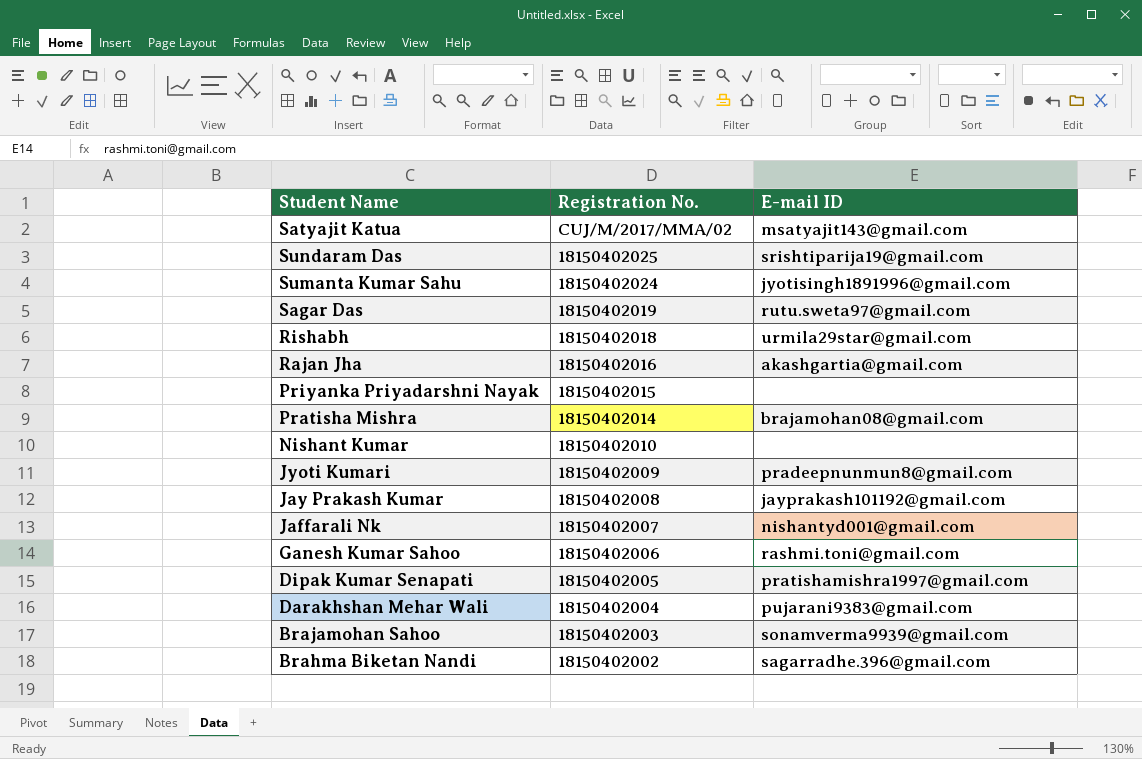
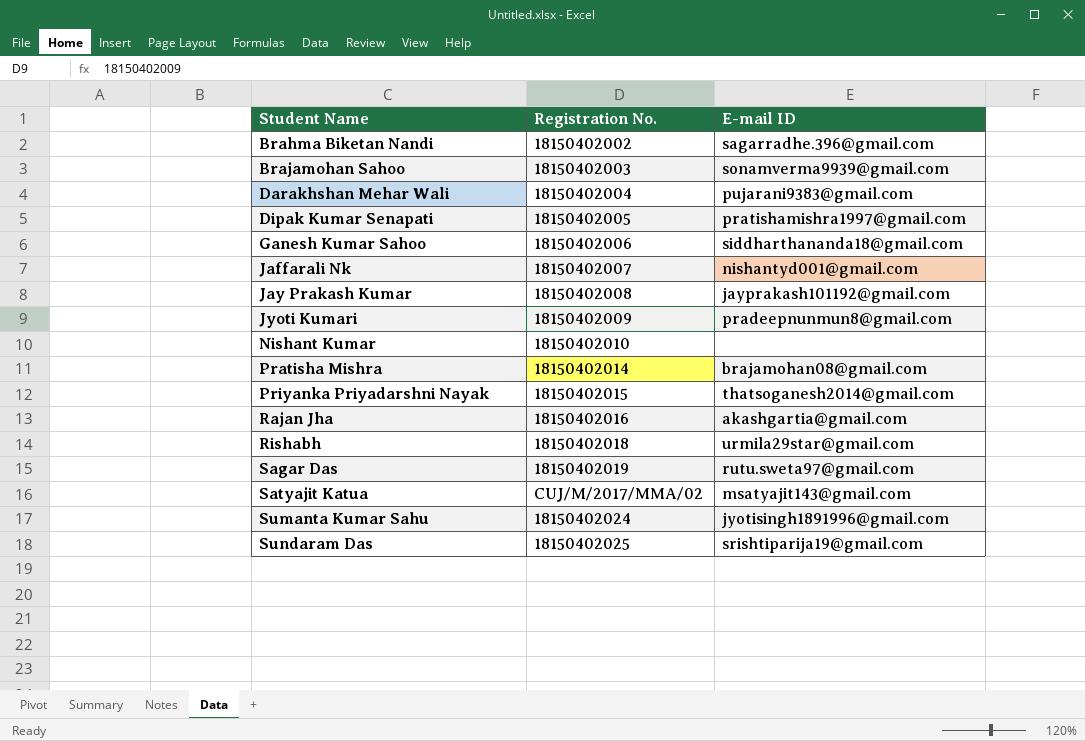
row order: Registration No. descending -> Student Name ascending
Ganesh Kumar Sahoo | E-mail ID: rashmi.toni@gmail.com -> siddharthananda18@gmail.com
Priyanka Priyadarshni Nayak | E-mail ID: none -> thatsoganesh2014@gmail.com

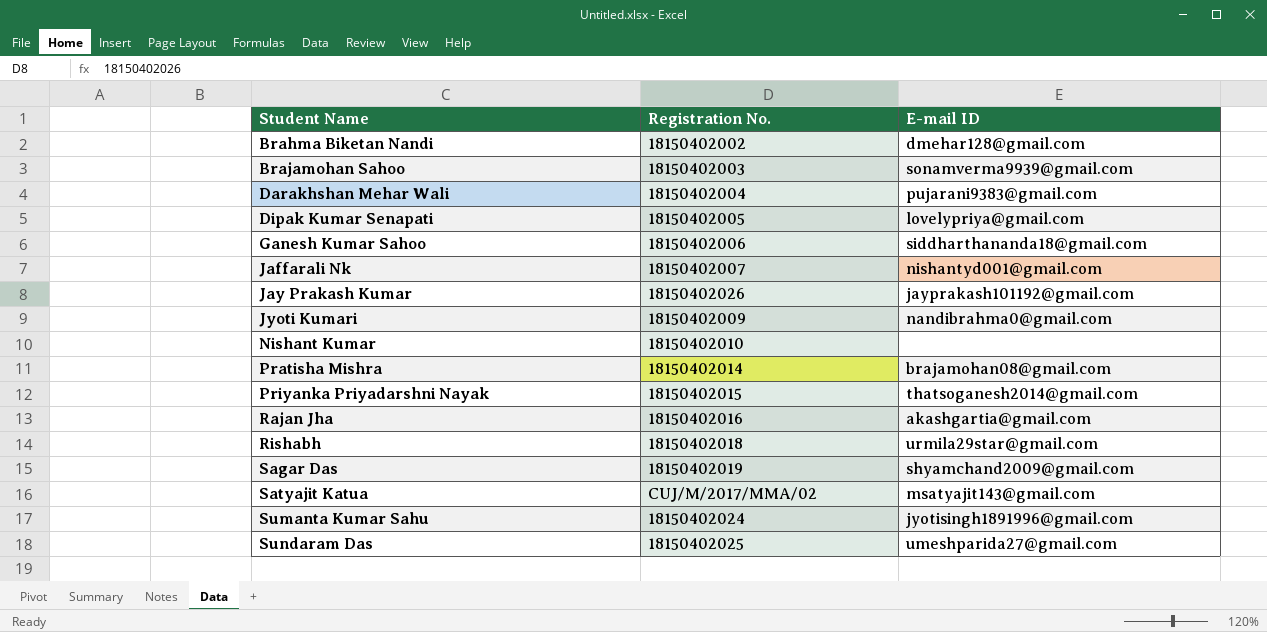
Brahma Biketan Nandi | E-mail ID: sagarradhe.396@gmail.com -> dmehar128@gmail.com
Dipak Kumar Senapati | E-mail ID: pratishamishra1997@gmail.com -> lovelypriya@gmail.com
Jay Prakash Kumar | Registration No.: 18150402008 -> 18150402026
Jyoti Kumari | E-mail ID: pradeepnunmun8@gmail.com -> nandibrahma0@gmail.com
Sagar Das | E-mail ID: rutu.sweta97@gmail.com -> shyamchand2009@gmail.com
Sundaram Das | E-mail ID: srishtiparija19@gmail.com -> umeshparida27@gmail.com

